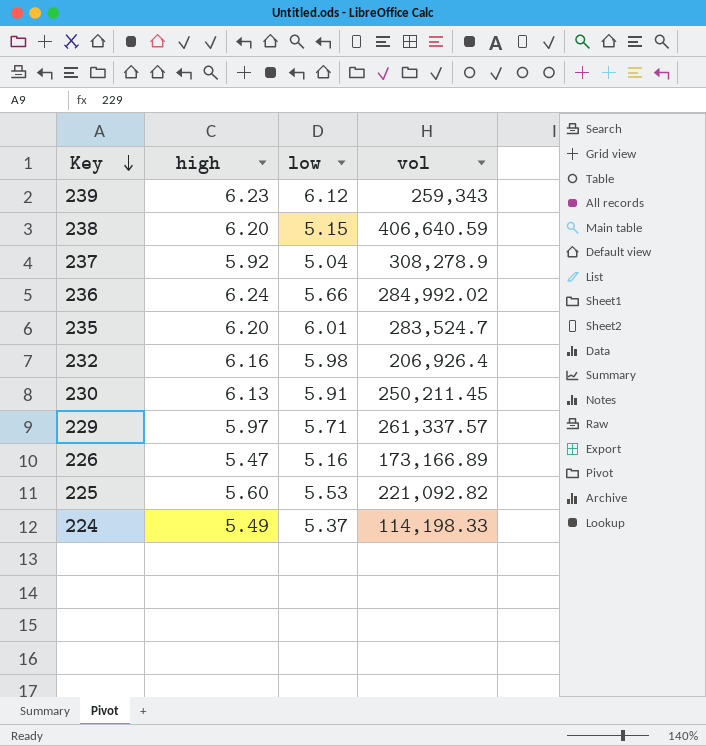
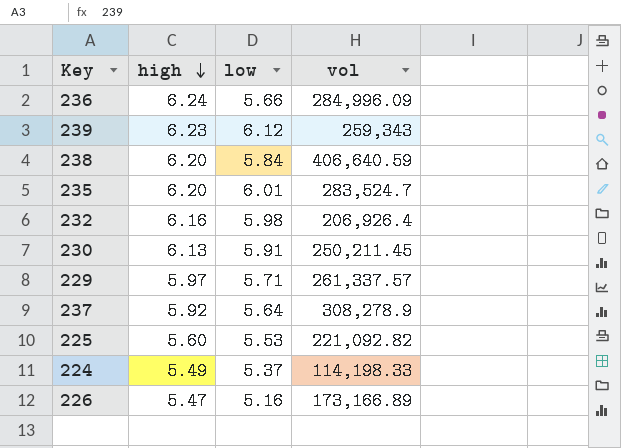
row order: Key descending -> high descending
236 | vol: 284,992.02 -> 284,996.09
238 | low: 5.15 -> 5.84
237 | low: 5.04 -> 5.64

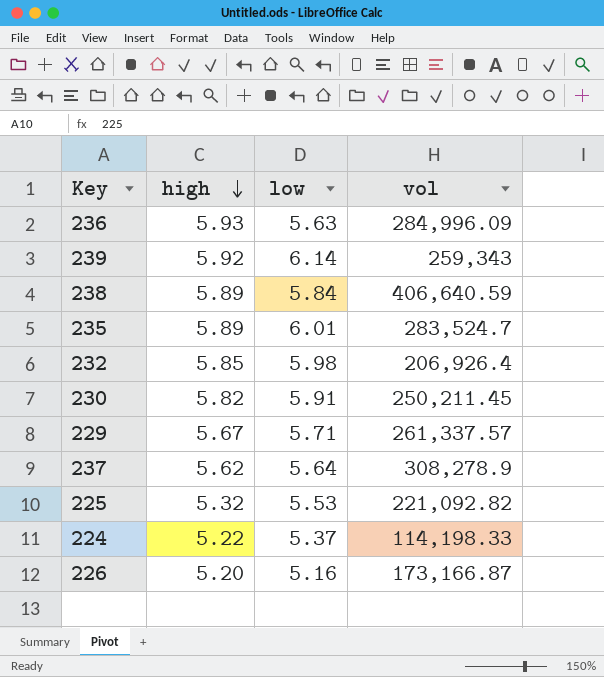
236 | high: 6.24 -> 5.93
236 | low: 5.66 -> 5.63
239 | high: 6.23 -> 5.92
239 | low: 6.12 -> 6.14
238 | high: 6.20 -> 5.89
235 | high: 6.20 -> 5.89
232 | high: 6.16 -> 5.85
230 | high: 6.13 -> 5.82
229 | high: 5.97 -> 5.67
237 | high: 5.92 -> 5.62
225 | high: 5.60 -> 5.32
224 | high: 5.49 -> 5.22
226 | high: 5.47 -> 5.20
226 | vol: 173,166.89 -> 173,166.87

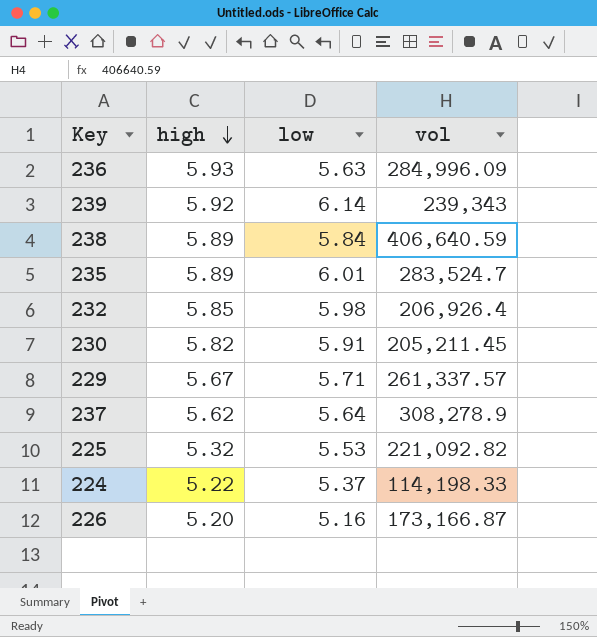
239 | vol: 259,343 -> 239,343
230 | vol: 250,211.45 -> 205,211.45

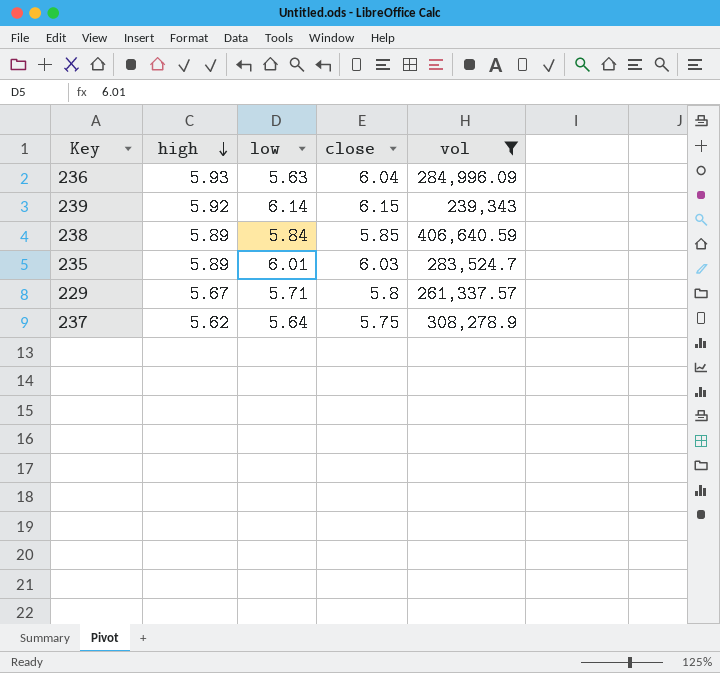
filter: none -> vol >= 239,343
column close | position: none -> 4

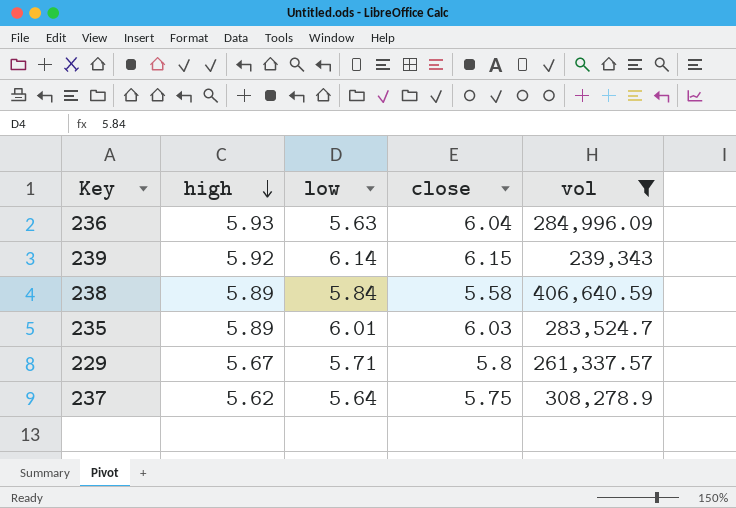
238 | close: 5.85 -> 5.58

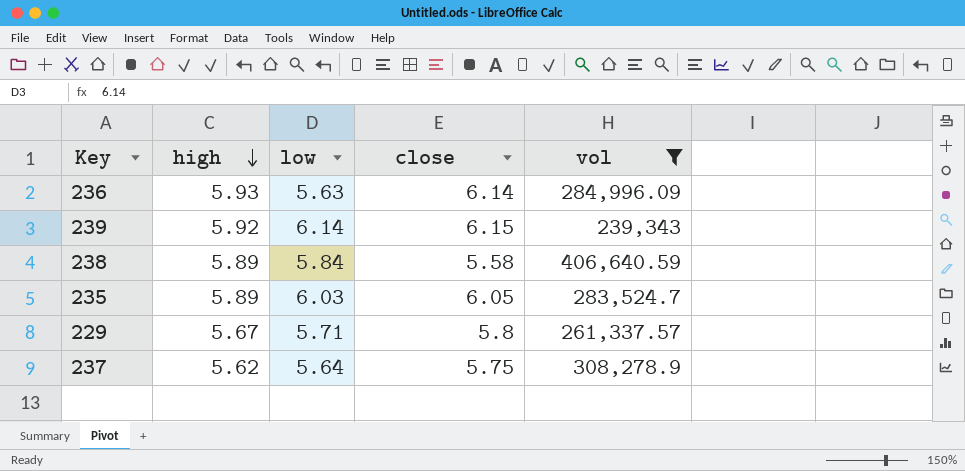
236 | close: 6.04 -> 6.14
235 | low: 6.01 -> 6.03
235 | close: 6.03 -> 6.05

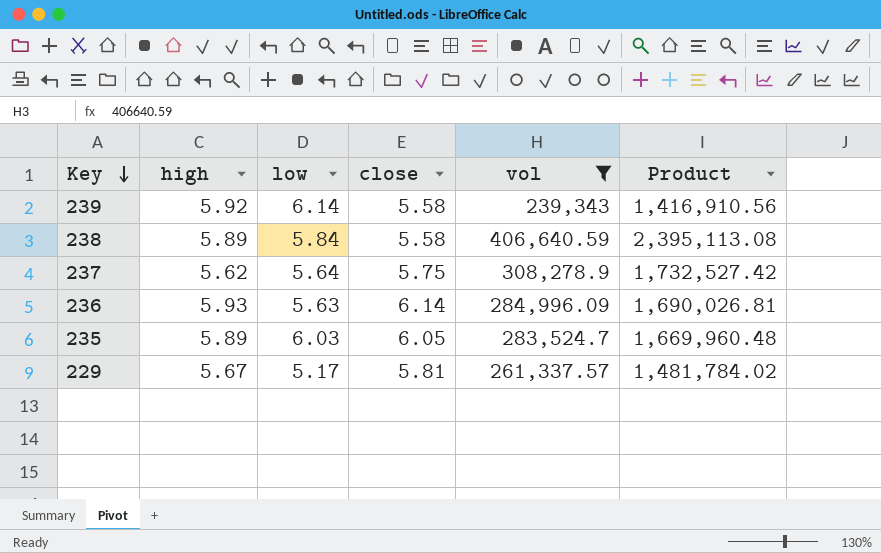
row order: high descending -> Key descending
column Product | formula: none -> [high] * [vol]
239 | close: 6.15 -> 5.58
229 | low: 5.71 -> 5.17
229 | close: 5.8 -> 5.81

